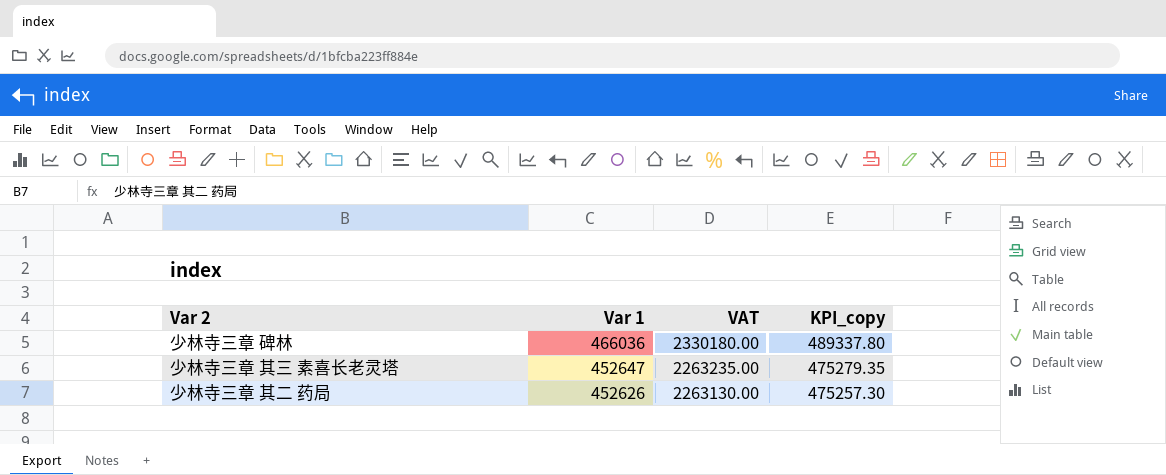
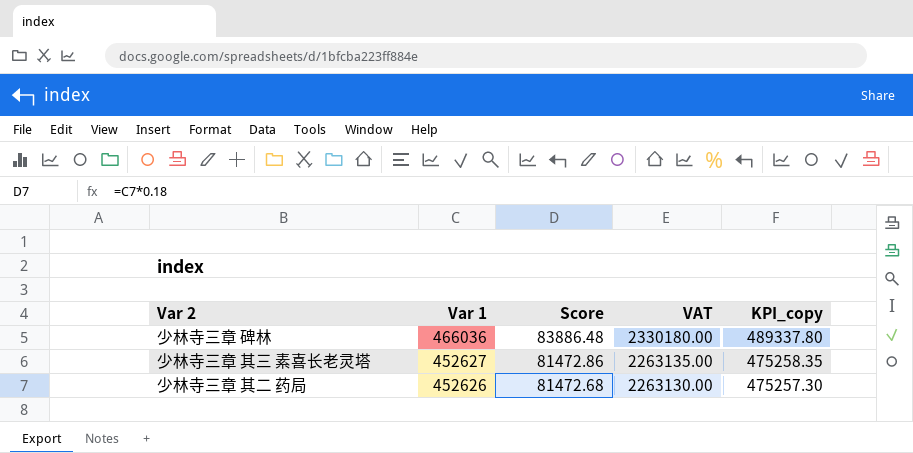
column Score | formula: none -> [Var 1] * 0.18
少林寺三章 其三 素喜长老灵塔 | Var 1: 452647 -> 452627
少林寺三章 其三 素喜长老灵塔 | VAT: 2263235.00 -> 2263135.00
少林寺三章 其三 素喜长老灵塔 | KPI_copy: 475279.35 -> 475258.35

